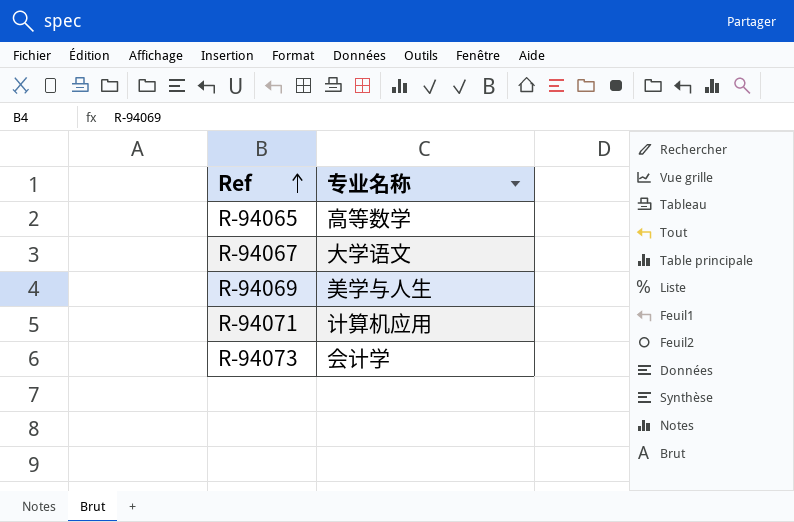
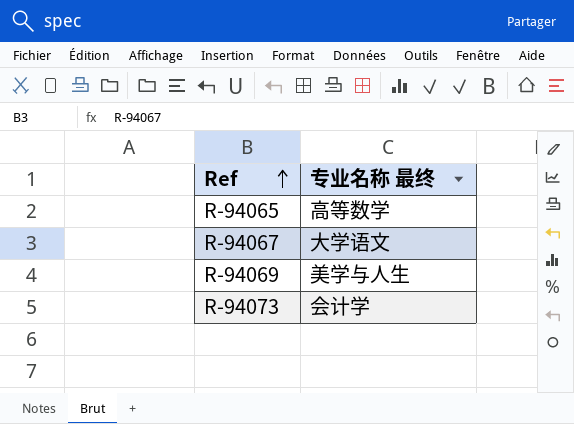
column name: 专业名称 -> 专业名称 最终
row R-94071: 计算机应用 -> none

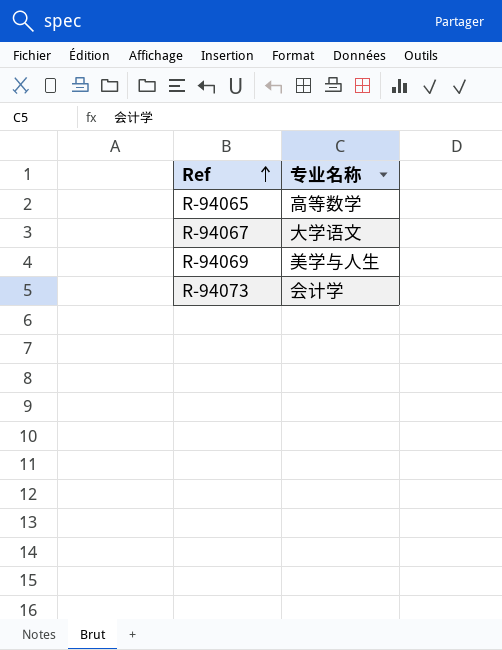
column name: 专业名称 最终 -> 专业名称

